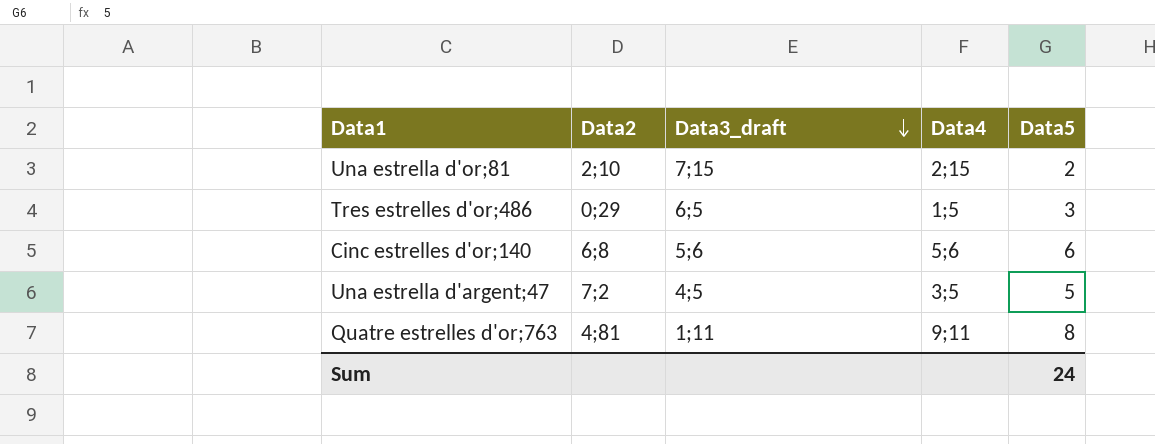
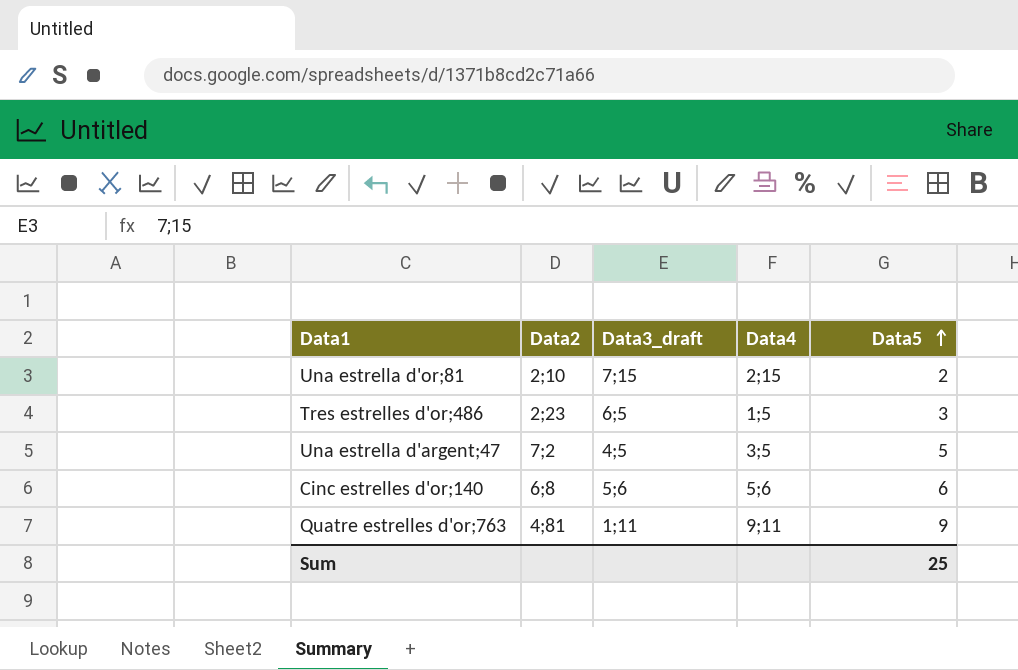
row order: Data3_draft descending -> Data5 ascending
Tres estrelles d'or;486 | Data2: 0;29 -> 2;23
Quatre estrelles d'or;763 | Data5: 8 -> 9
Sum | Data5: 24 -> 25

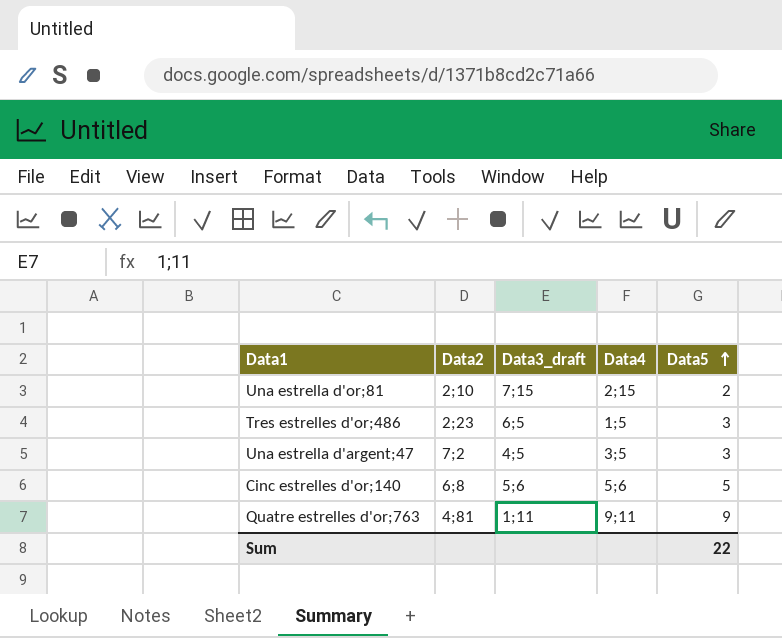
Una estrella d'argent;47 | Data5: 5 -> 3
Cinc estrelles d'or;140 | Data5: 6 -> 5
Sum | Data5: 25 -> 22

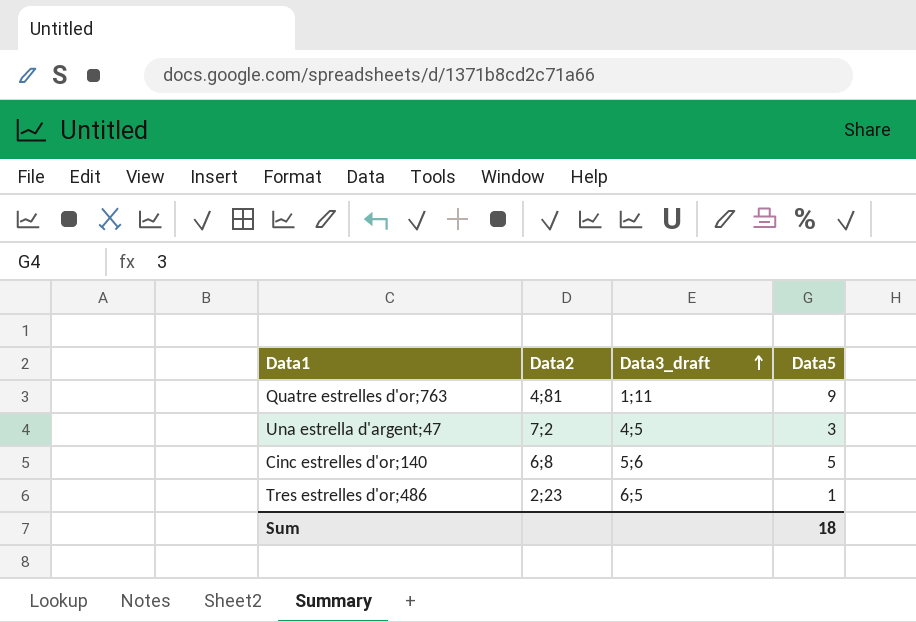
row order: Data5 ascending -> Data3_draft ascending
column Data4 | position: 4 -> none
row Una estrella d'or;81: 2;10 | 7;15 | 2;15 | 2 -> none
Tres estrelles d'or;486 | Data5: 3 -> 1
Sum | Data5: 22 -> 18

